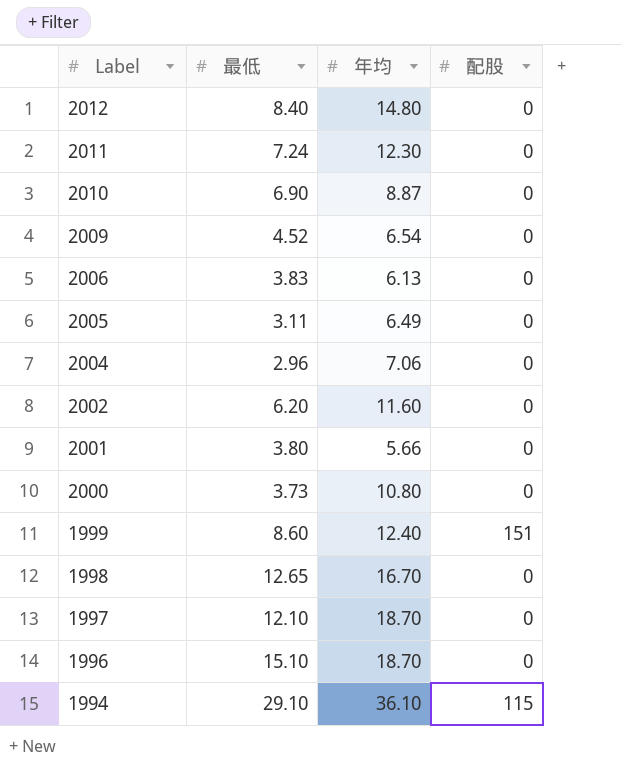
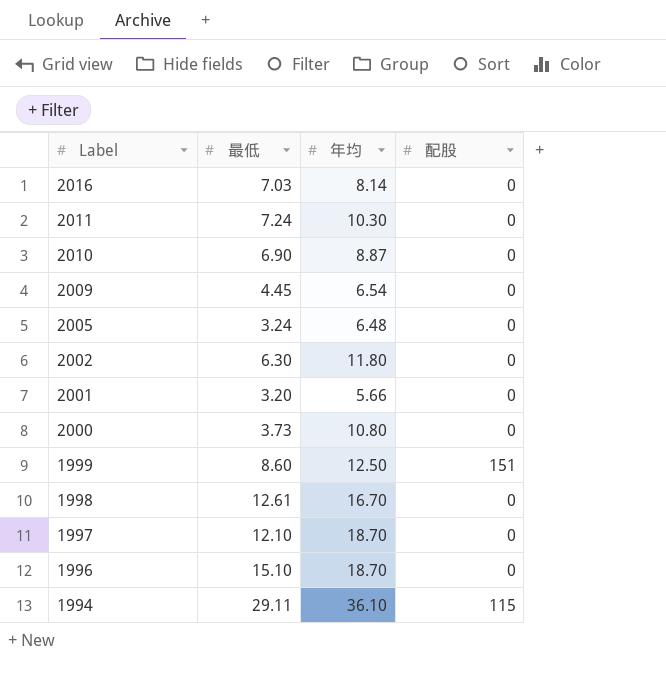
row 2012: 8.40 | 14.80 | 0 -> none
row 2006: 3.83 | 6.13 | 0 -> none
row 2004: 2.96 | 7.06 | 0 -> none
row 2016: none -> 7.03 | 8.14 | 0
2011 | 年均: 12.30 -> 10.30
2009 | 最低: 4.52 -> 4.45
2005 | 最低: 3.11 -> 3.24
2005 | 年均: 6.49 -> 6.48
2002 | 最低: 6.20 -> 6.30
2002 | 年均: 11.60 -> 11.80
2001 | 最低: 3.80 -> 3.20
1999 | 年均: 12.40 -> 12.50
1998 | 最低: 12.65 -> 12.61
1994 | 最低: 29.10 -> 29.11

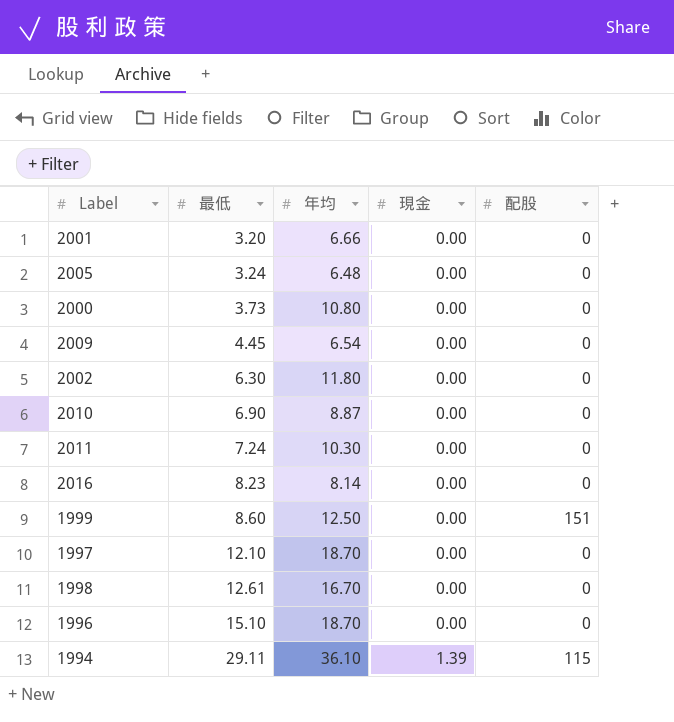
row order: Label descending -> 最低 ascending
column 現金 | position: none -> 4
2001 | 年均: 5.66 -> 6.66
2016 | 最低: 7.03 -> 8.23

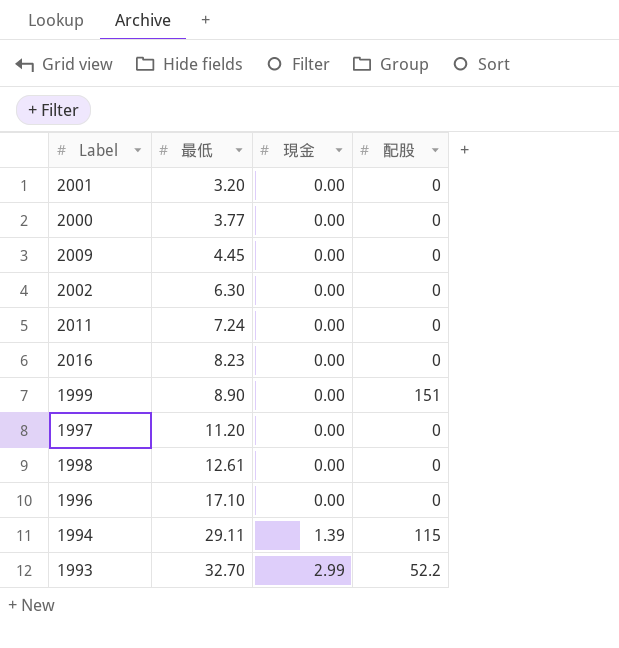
column 年均 | position: 3 -> none
row 2005: 3.24 | 6.48 | 0.00 | 0 -> none
row 2010: 6.90 | 8.87 | 0.00 | 0 -> none
2000 | 最低: 3.73 -> 3.77
1999 | 最低: 8.60 -> 8.90
1997 | 最低: 12.10 -> 11.20
1996 | 最低: 15.10 -> 17.10
row 1993: none -> 32.70 | 2.99 | 52.2

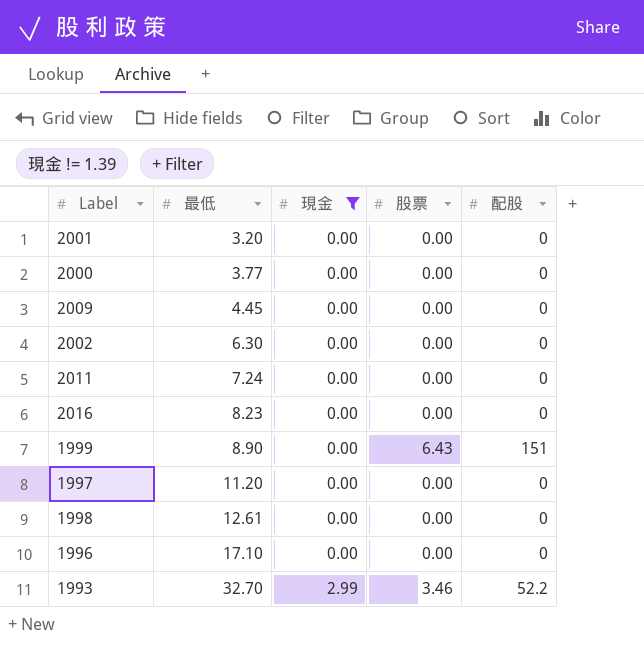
filter: none -> 現金 != 1.39
column 股票 | position: none -> 4

